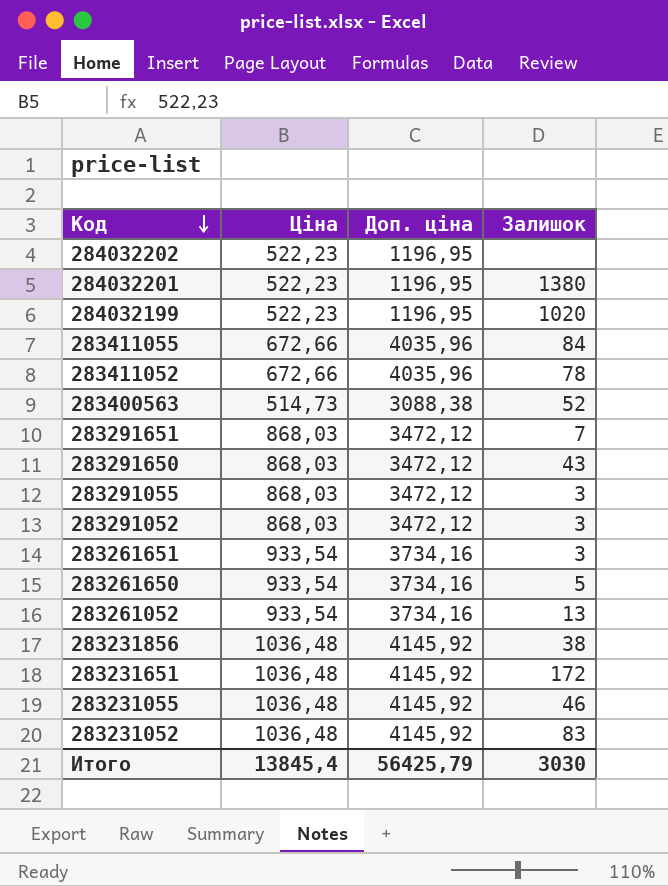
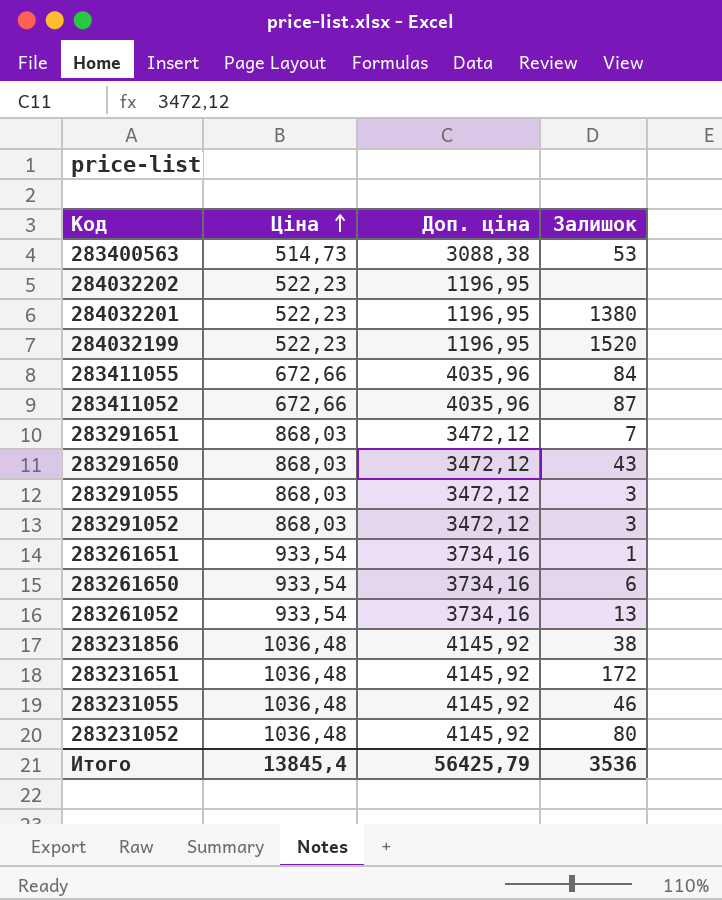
row order: Код descending -> Ціна ascending
283400563 | Залишок: 52 -> 53
284032199 | Залишок: 1020 -> 1520
283411052 | Залишок: 78 -> 87
283261651 | Залишок: 3 -> 1
283261650 | Залишок: 5 -> 6
283231052 | Залишок: 83 -> 80
Итого | Залишок: 3030 -> 3536

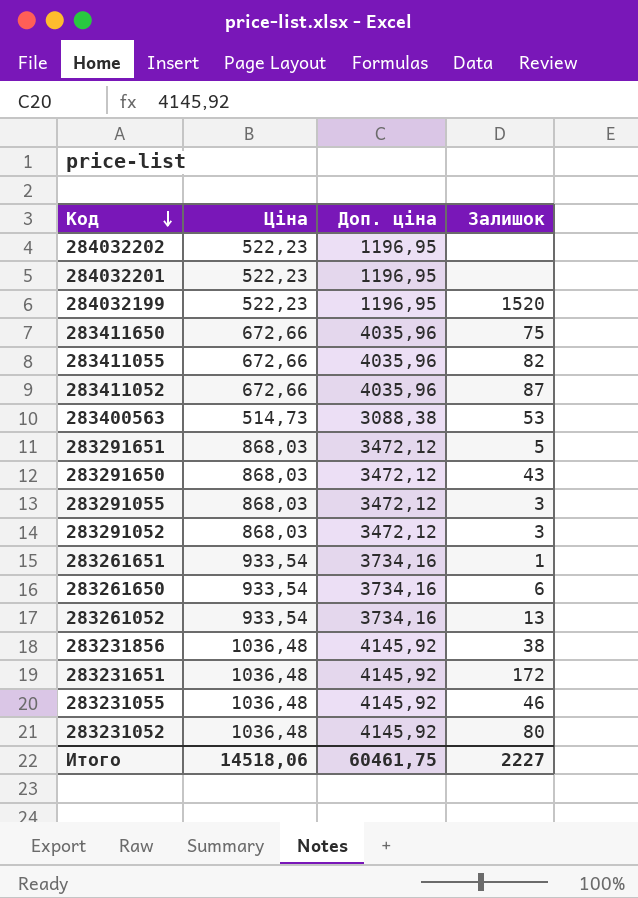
row order: Ціна ascending -> Код descending
284032201 | Залишок: 1380 -> none
row 283411650: none -> 672,66 | 4035,96 | 75
283411055 | Залишок: 84 -> 82
283291651 | Залишок: 7 -> 5
Итого | Ціна: 13845,4 -> 14518,06
Итого | Доп. ціна: 56425,79 -> 60461,75
Итого | Залишок: 3536 -> 2227

